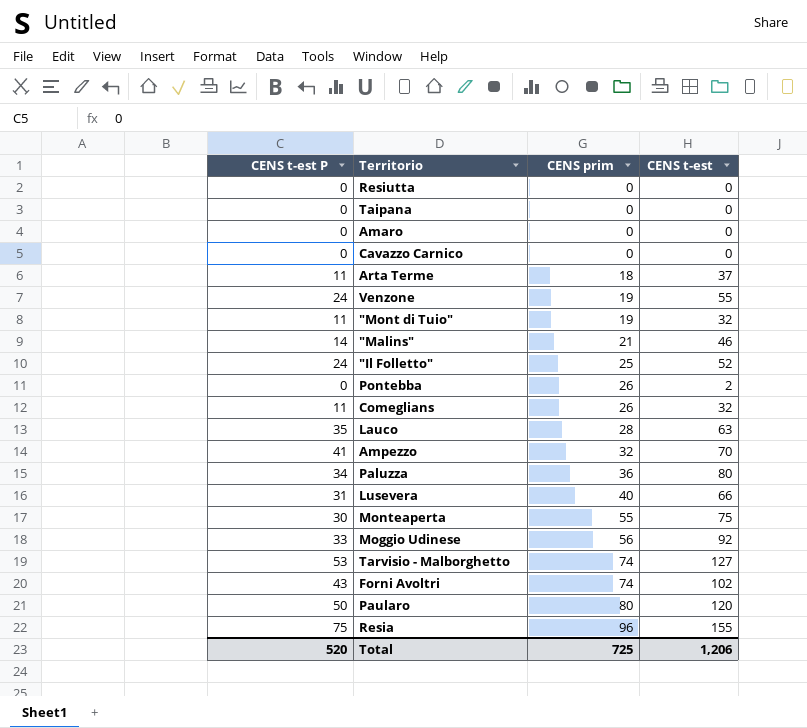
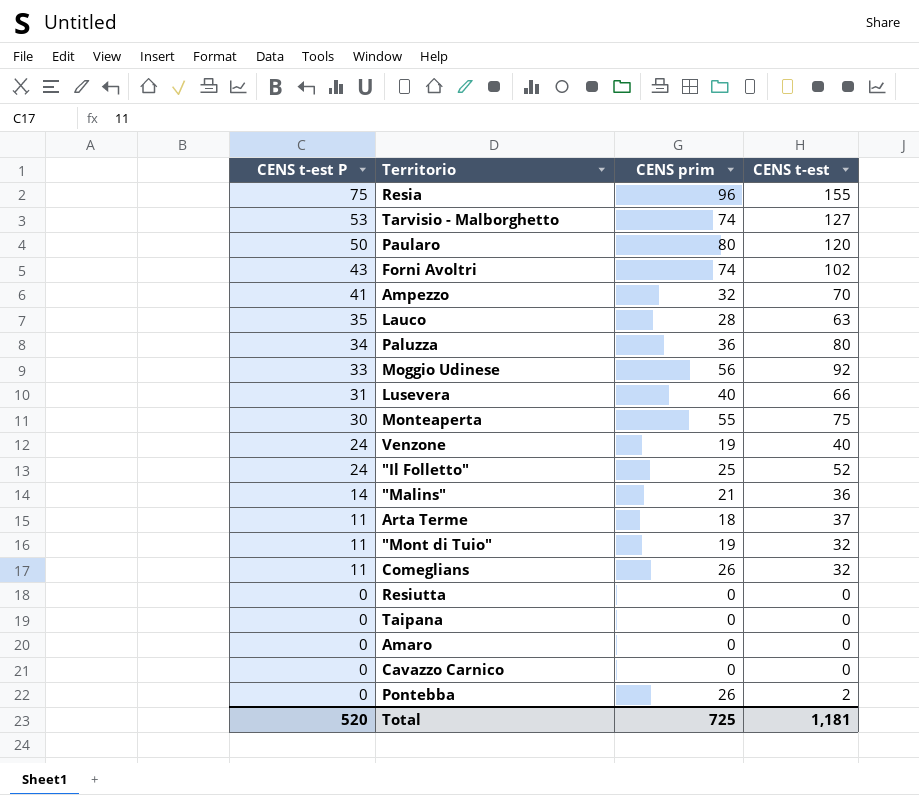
row order: CENS prim ascending -> CENS t-est P descending
Venzone | CENS t-est: 55 -> 40
"Malins" | CENS t-est: 46 -> 36
Total | CENS t-est: 1,206 -> 1,181

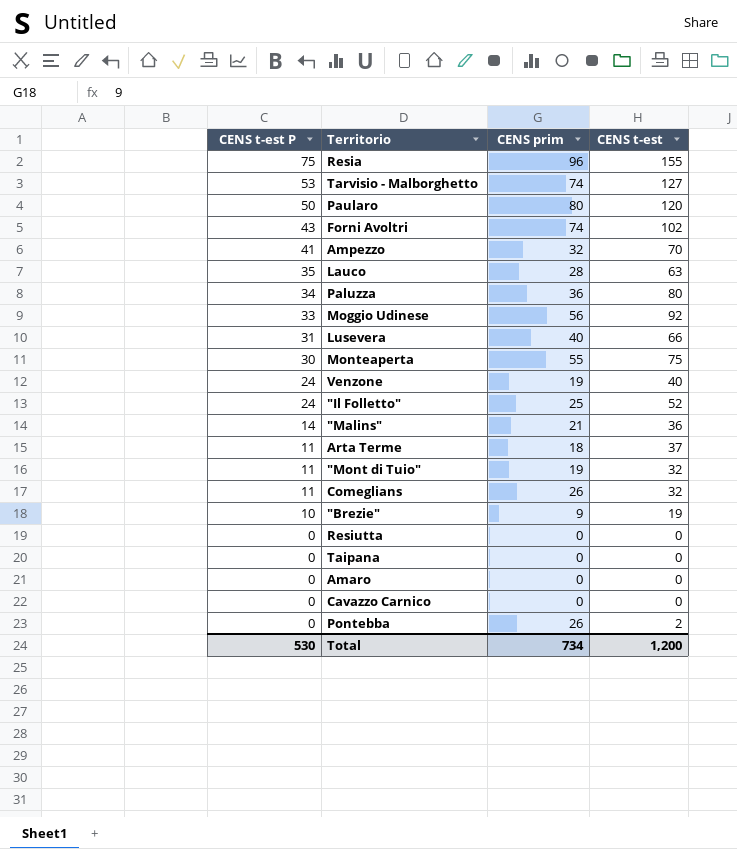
row "Brezie": none -> 10 | 9 | 19
Total | CENS t-est P: 520 -> 530
Total | CENS prim: 725 -> 734
Total | CENS t-est: 1,181 -> 1,200

